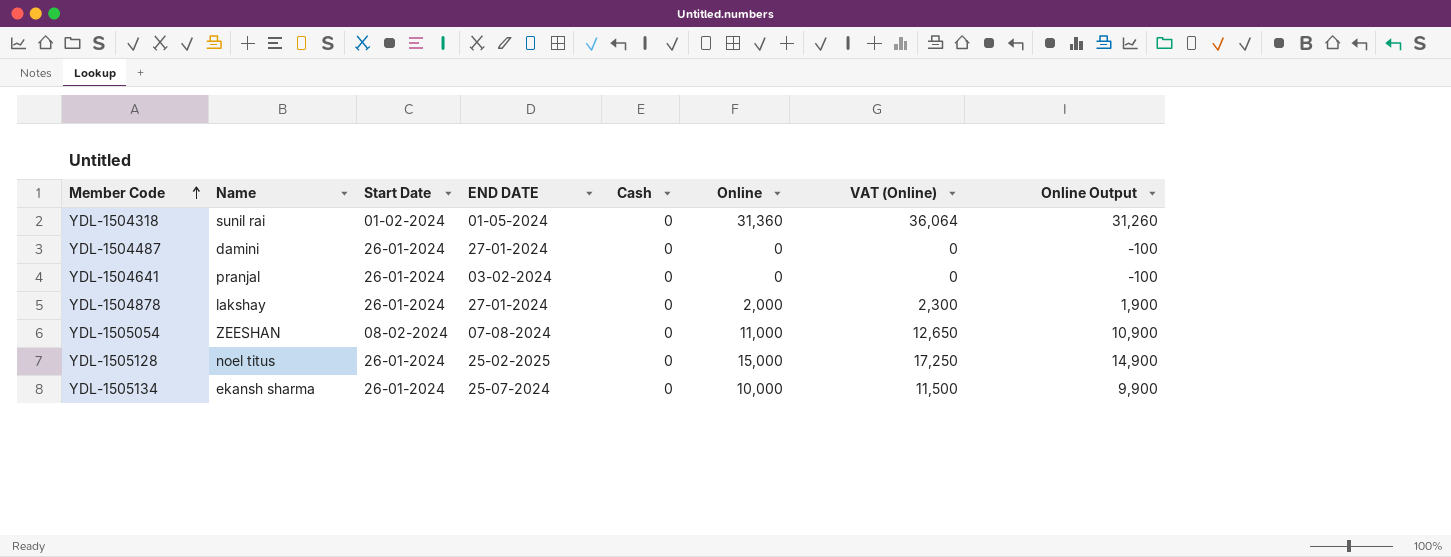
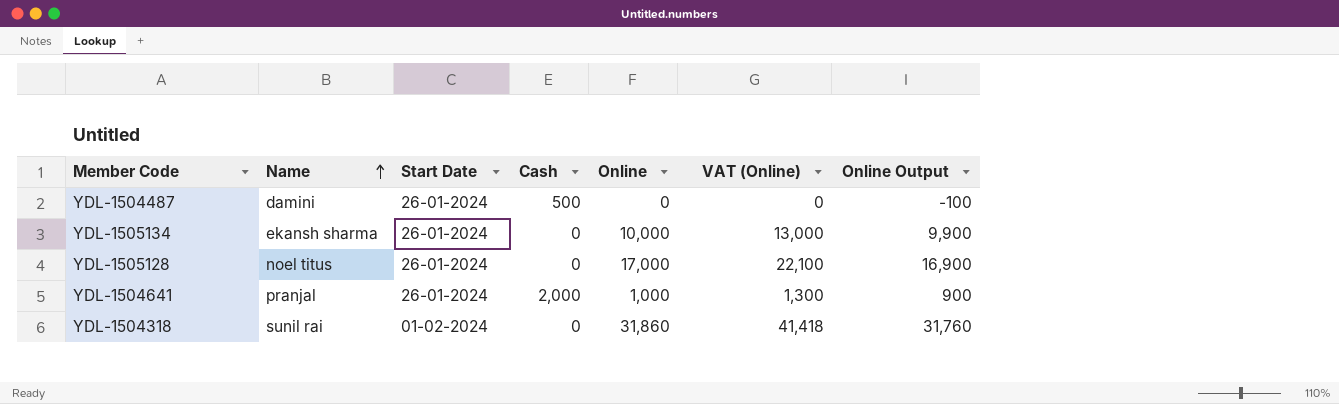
row order: Member Code ascending -> Name ascending
column END DATE | position: 4 -> none
column VAT (Online) | formula: [Online] * 1.15 -> [Online] * 1.3
row YDL-1504878: lakshay | 26-01-2024 | 27-01-2024 | 0 | 2,000 | 2,300 | 1,900 -> none
row YDL-1505054: ZEESHAN | 08-02-2024 | 07-08-2024 | 0 | 11,000 | 12,650 | 10,900 -> none
YDL-1504487 | Cash: 0 -> 500
YDL-1505128 | Online: 15,000 -> 17,000
YDL-1505128 | Online Output: 14,900 -> 16,900
YDL-1504641 | Cash: 0 -> 2,000
YDL-1504641 | Online: 0 -> 1,000
YDL-1504641 | Online Output: -100 -> 900
YDL-1504318 | Online: 31,360 -> 31,860
YDL-1504318 | Online Output: 31,260 -> 31,760

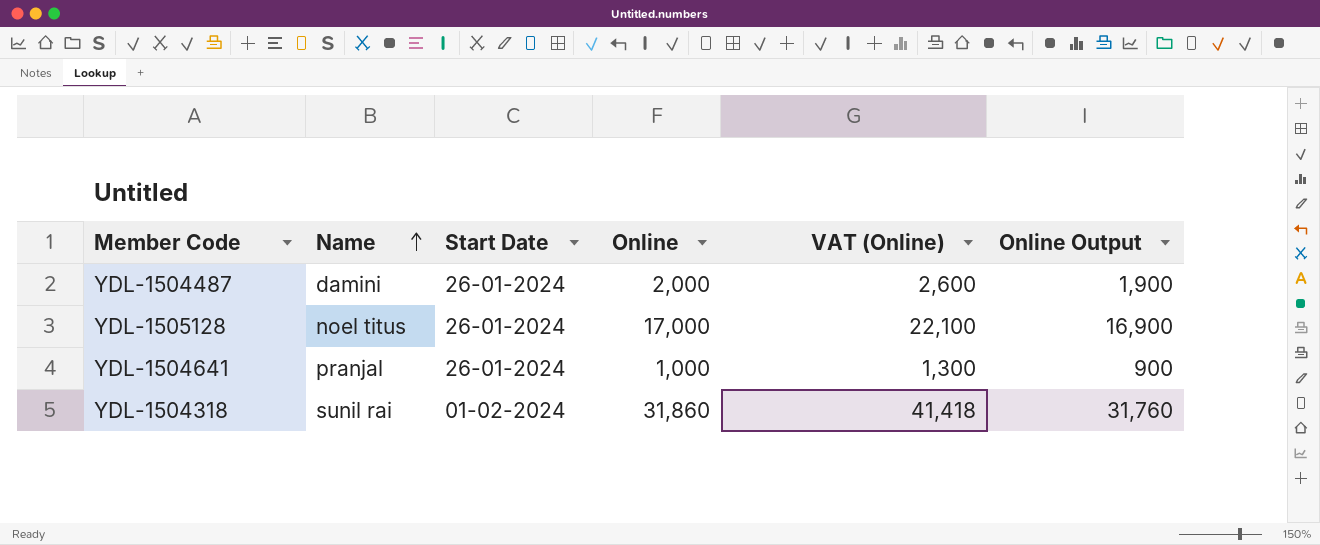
column Cash | position: 4 -> none
row YDL-1505134: ekansh sharma | 26-01-2024 | 0 | 10,000 | 13,000 | 9,900 -> none
YDL-1504487 | Online: 0 -> 2,000
YDL-1504487 | VAT (Online): 0 -> 2,600
YDL-1504487 | Online Output: -100 -> 1,900

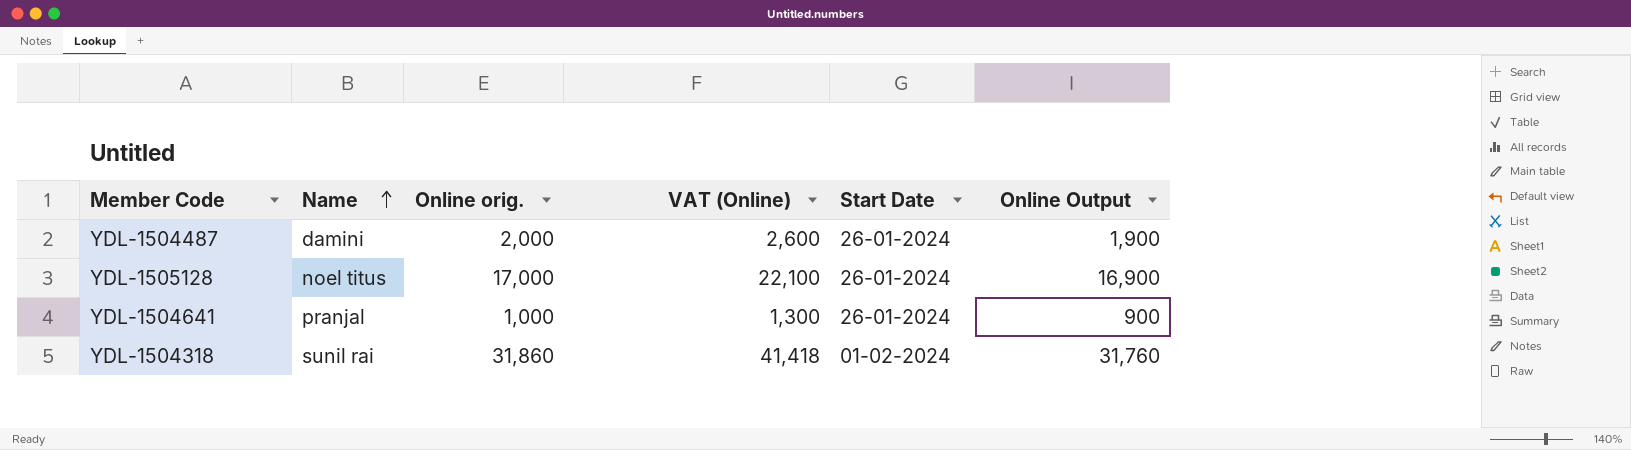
column name: Online -> Online orig.
column Start Date | position: 3 -> 5

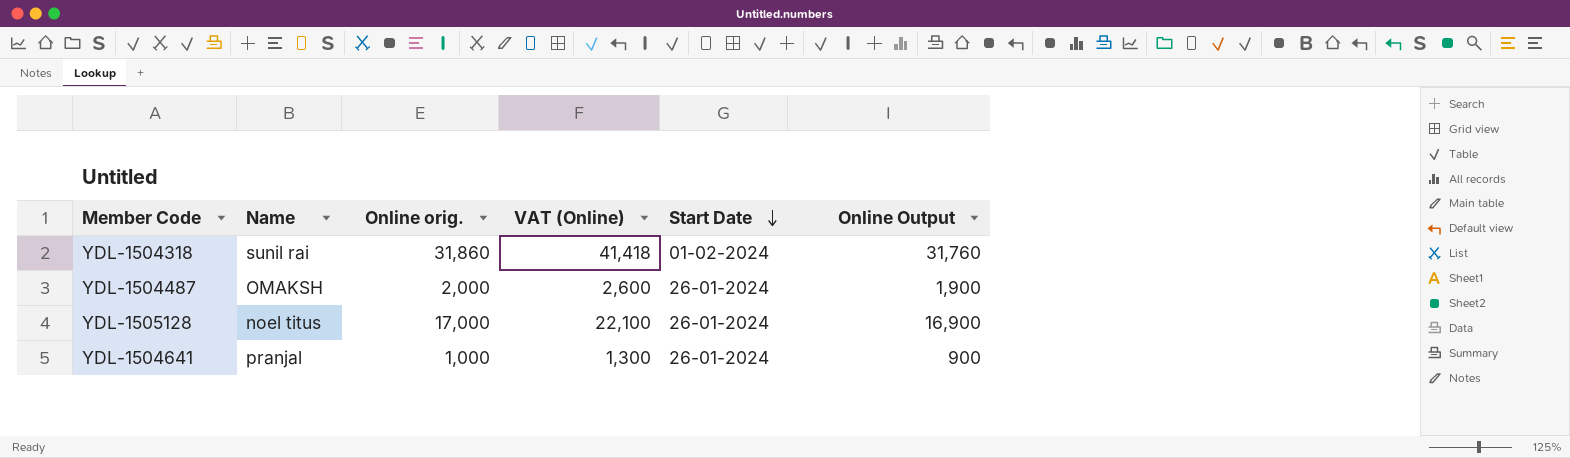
row order: Name ascending -> Start Date descending
YDL-1504487 | Name: damini -> OMAKSH

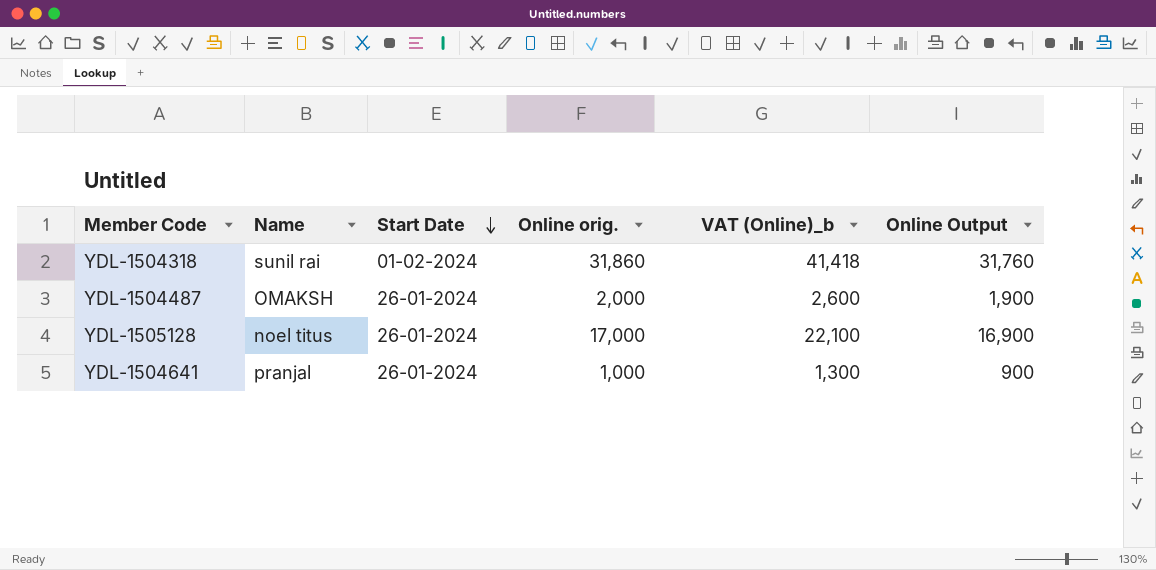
column Start Date | position: 5 -> 3
column name: VAT (Online) -> VAT (Online)_b

